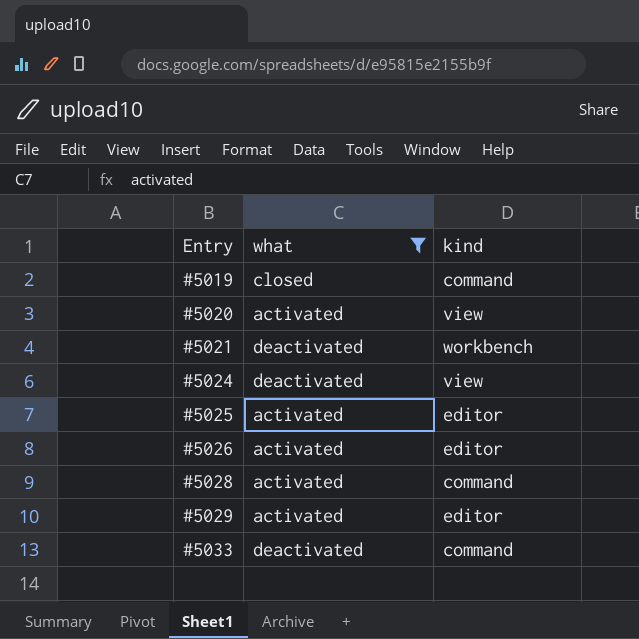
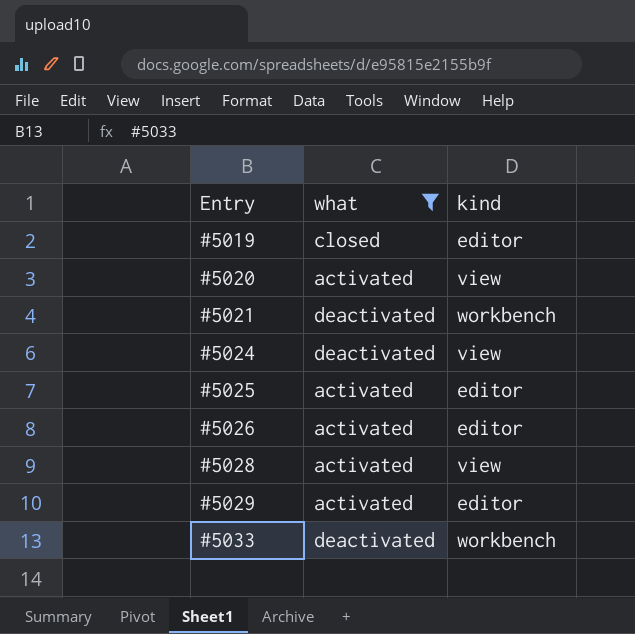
#5019 | kind: command -> editor
#5028 | kind: command -> view
#5033 | kind: command -> workbench

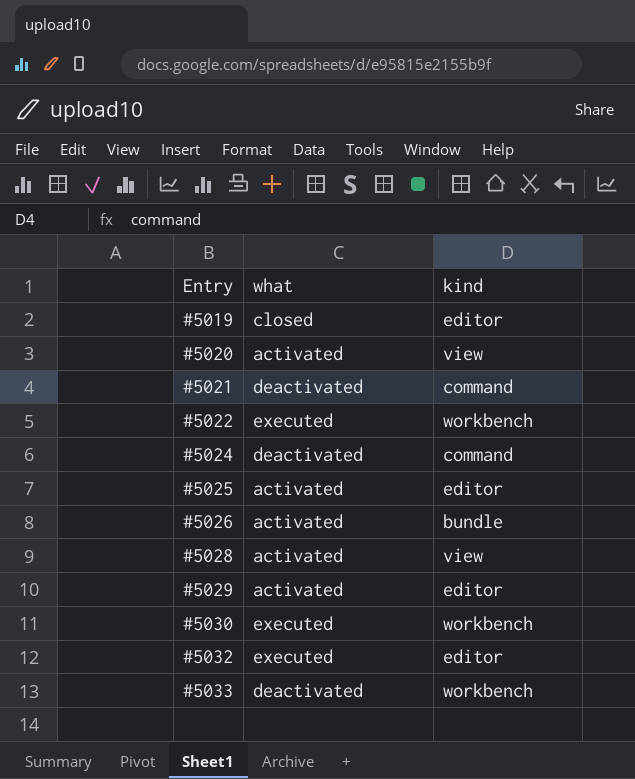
filter: what != executed -> none
#5021 | kind: workbench -> command
#5024 | kind: view -> command
#5026 | kind: editor -> bundle

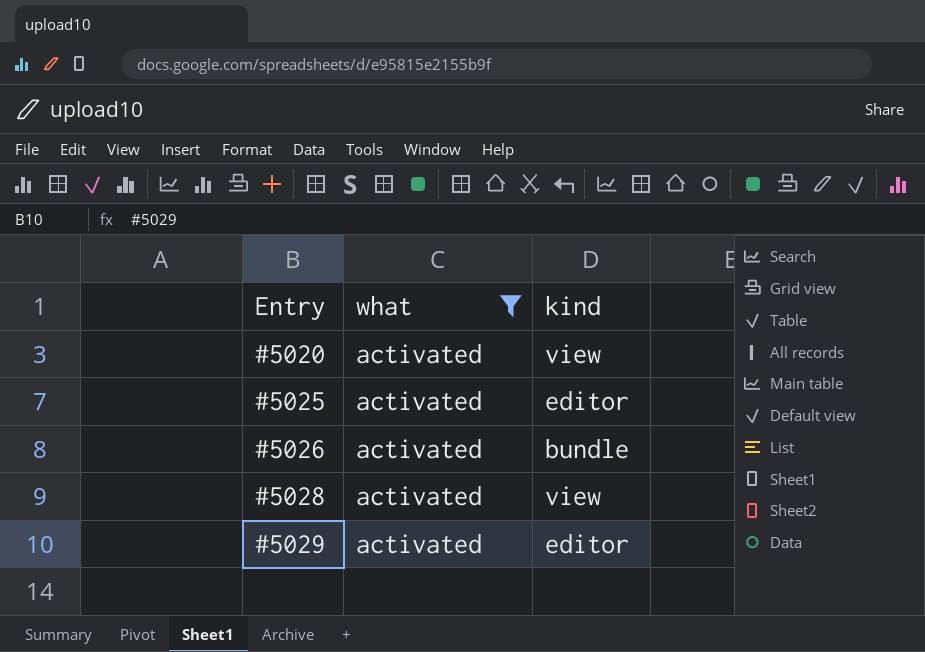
filter: none -> what = activated

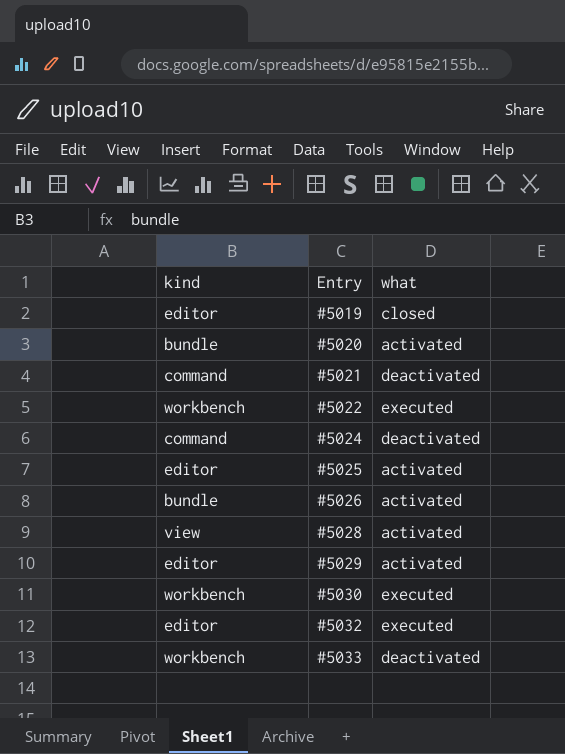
filter: what = activated -> none
column kind | position: 3 -> 1
#5020 | kind: view -> bundle

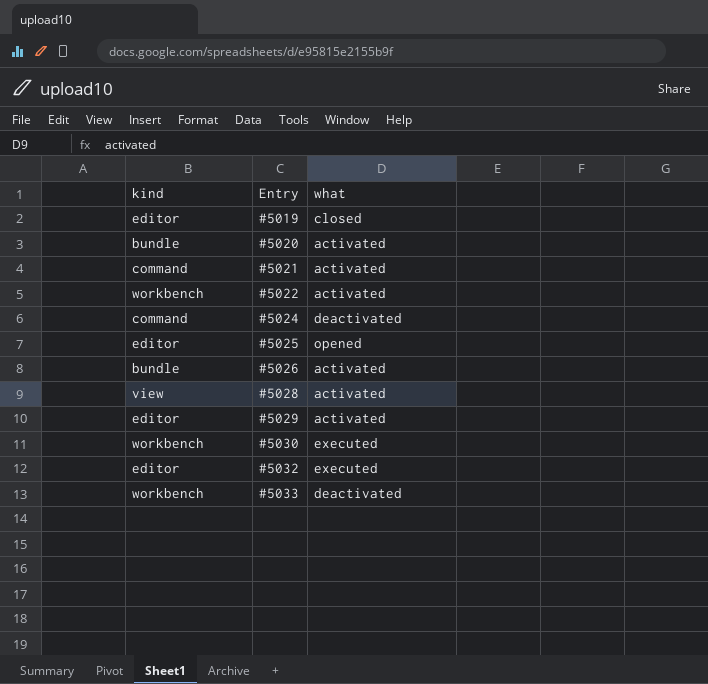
#5021 | what: deactivated -> activated
#5022 | what: executed -> activated
#5025 | what: activated -> opened

